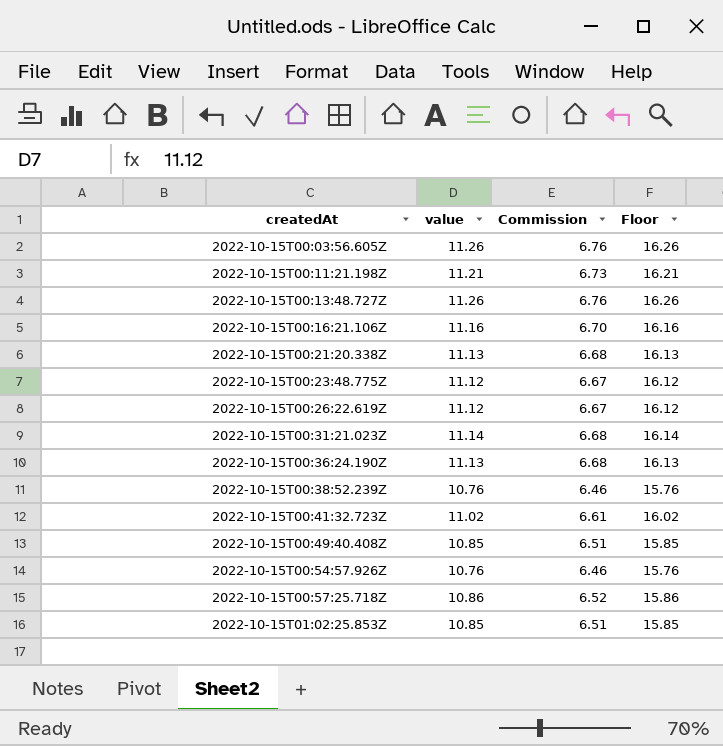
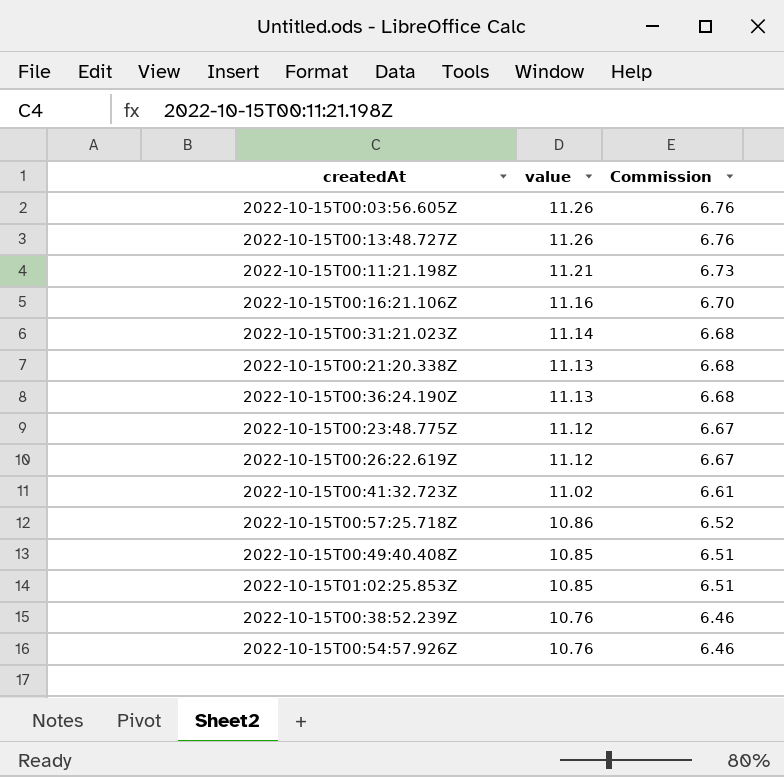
row order: createdAt ascending -> value descending
column Floor | formula: [value] + 5 -> none

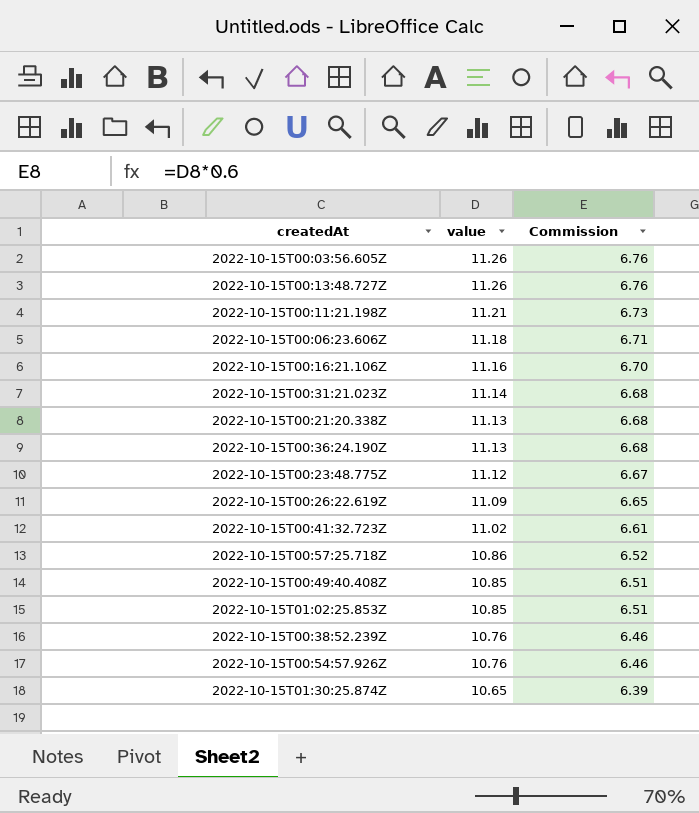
row 2022-10-15T00:06:23.606Z: none -> 11.18 | 6.71
2022-10-15T00:26:22.619Z | value: 11.12 -> 11.09
2022-10-15T00:26:22.619Z | Commission: 6.67 -> 6.65
row 2022-10-15T01:30:25.874Z: none -> 10.65 | 6.39

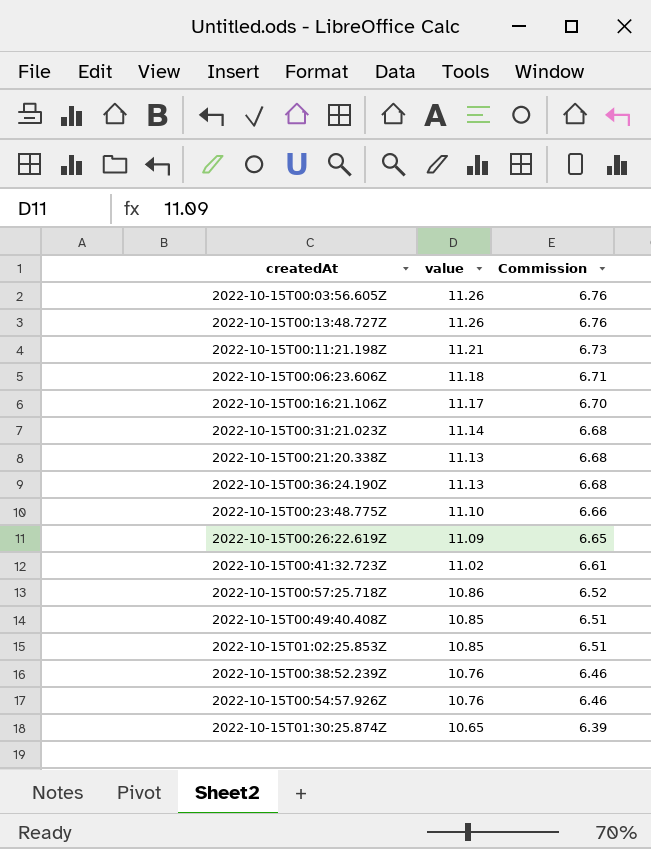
2022-10-15T00:16:21.106Z | value: 11.16 -> 11.17
2022-10-15T00:23:48.775Z | value: 11.12 -> 11.10
2022-10-15T00:23:48.775Z | Commission: 6.67 -> 6.66

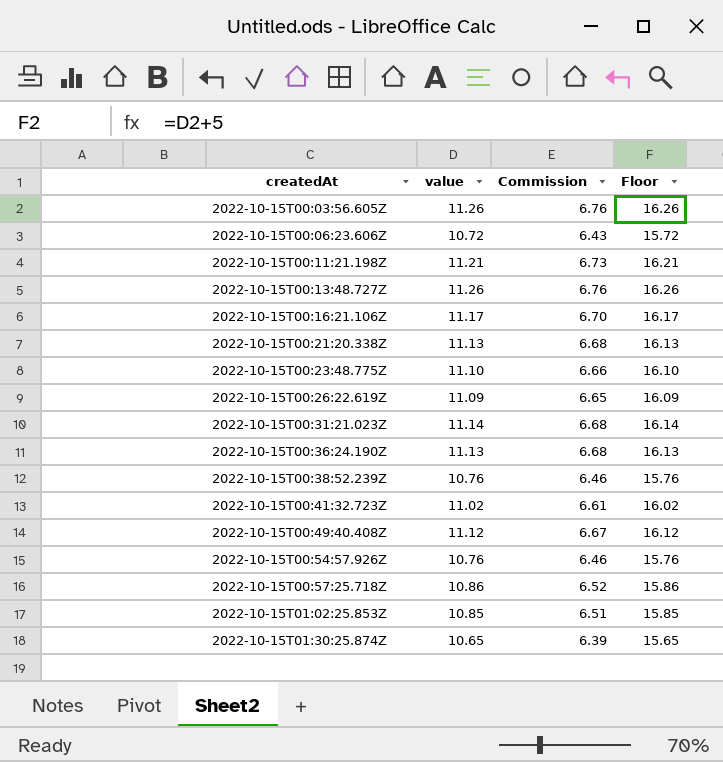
row order: value descending -> createdAt ascending
column Floor | formula: none -> [value] + 5
2022-10-15T00:06:23.606Z | value: 11.18 -> 10.72
2022-10-15T00:06:23.606Z | Commission: 6.71 -> 6.43
2022-10-15T00:49:40.408Z | value: 10.85 -> 11.12
2022-10-15T00:49:40.408Z | Commission: 6.51 -> 6.67

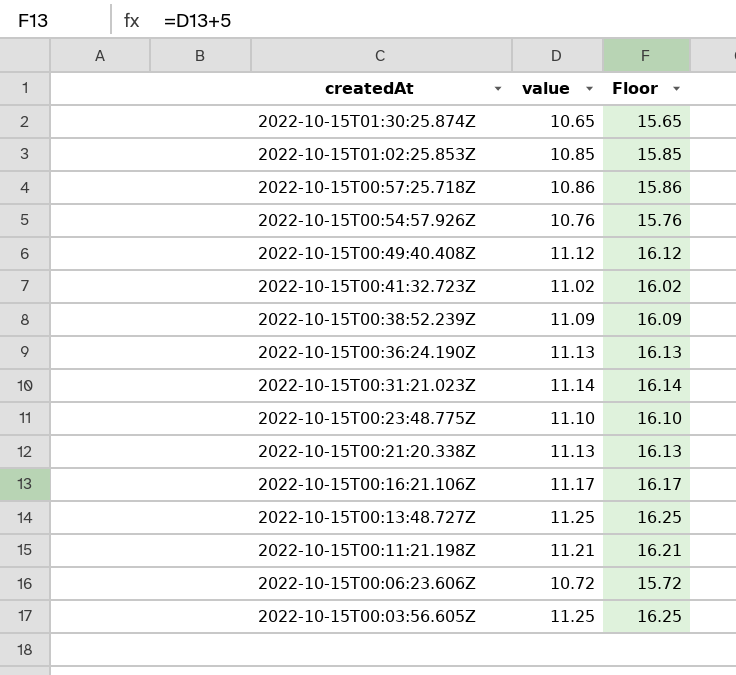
row order: createdAt ascending -> createdAt descending
column Commission | formula: [value] * 0.6 -> none
row 2022-10-15T00:26:22.619Z: 11.09 | 6.65 | 16.09 -> none
2022-10-15T00:38:52.239Z | value: 10.76 -> 11.09
2022-10-15T00:38:52.239Z | Floor: 15.76 -> 16.09
2022-10-15T00:13:48.727Z | value: 11.26 -> 11.25
2022-10-15T00:13:48.727Z | Floor: 16.26 -> 16.25
2022-10-15T00:03:56.605Z | value: 11.26 -> 11.25
2022-10-15T00:03:56.605Z | Floor: 16.26 -> 16.25

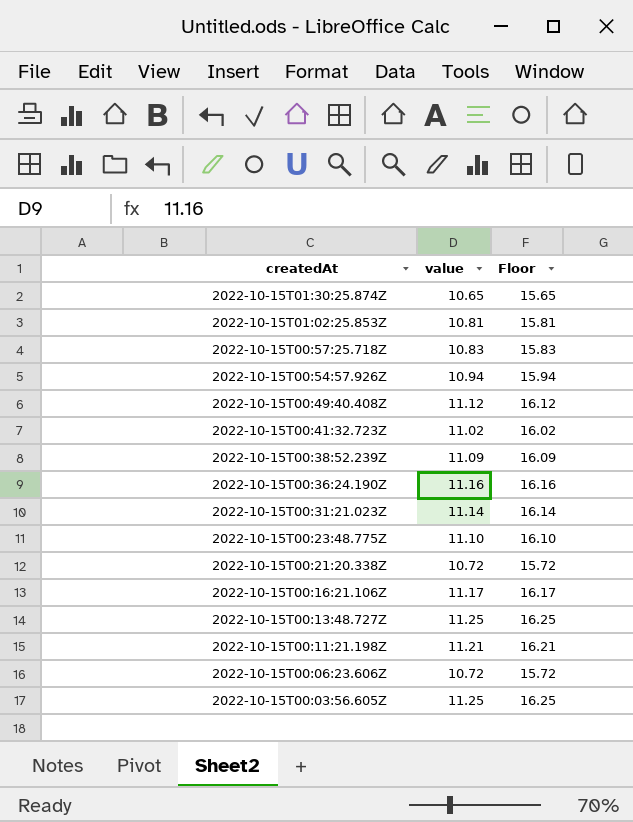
2022-10-15T01:02:25.853Z | value: 10.85 -> 10.81
2022-10-15T01:02:25.853Z | Floor: 15.85 -> 15.81
2022-10-15T00:57:25.718Z | value: 10.86 -> 10.83
2022-10-15T00:57:25.718Z | Floor: 15.86 -> 15.83
2022-10-15T00:54:57.926Z | value: 10.76 -> 10.94
2022-10-15T00:54:57.926Z | Floor: 15.76 -> 15.94
2022-10-15T00:36:24.190Z | value: 11.13 -> 11.16
2022-10-15T00:36:24.190Z | Floor: 16.13 -> 16.16
2022-10-15T00:21:20.338Z | value: 11.13 -> 10.72
2022-10-15T00:21:20.338Z | Floor: 16.13 -> 15.72

